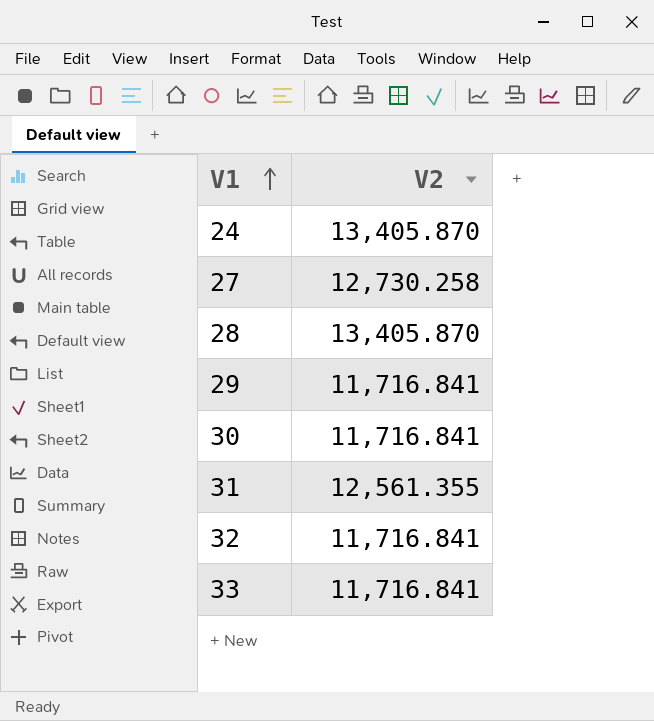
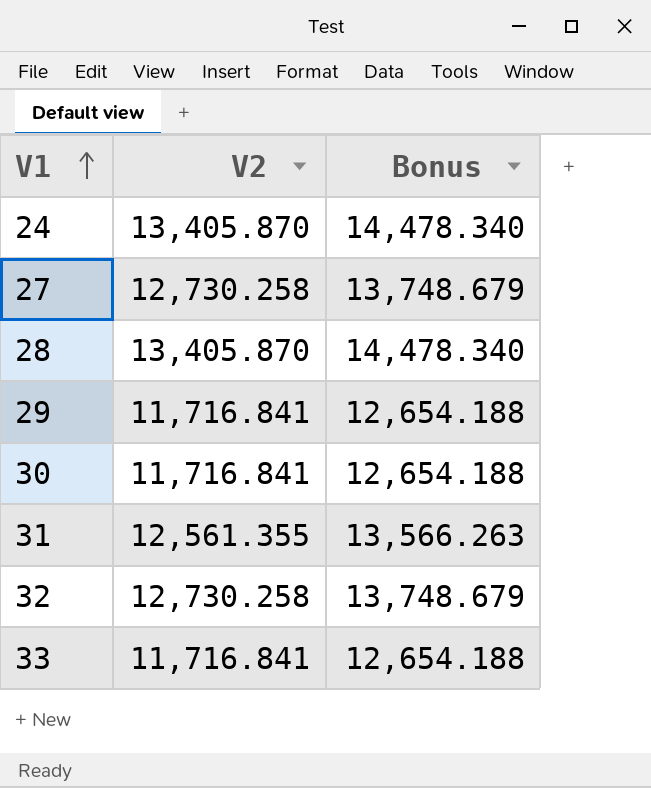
column Bonus | formula: none -> [V2] * 1.08
32 | V2: 11,716.841 -> 12,730.258

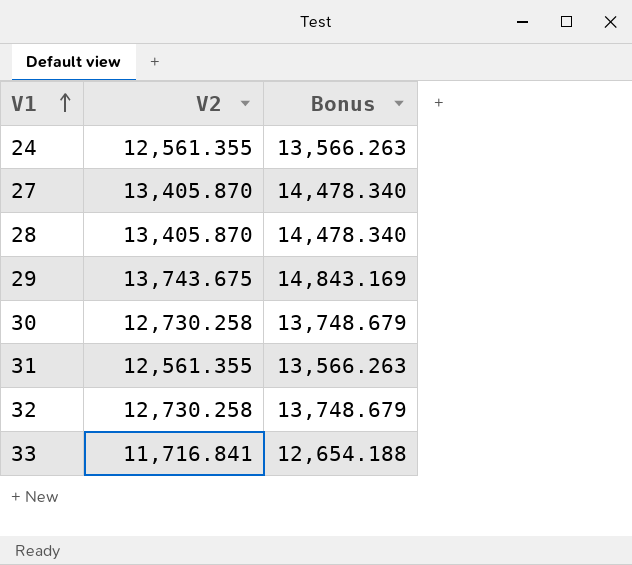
24 | V2: 13,405.870 -> 12,561.355
24 | Bonus: 14,478.340 -> 13,566.263
27 | V2: 12,730.258 -> 13,405.870
27 | Bonus: 13,748.679 -> 14,478.340
29 | V2: 11,716.841 -> 13,743.675
29 | Bonus: 12,654.188 -> 14,843.169
30 | V2: 11,716.841 -> 12,730.258
30 | Bonus: 12,654.188 -> 13,748.679

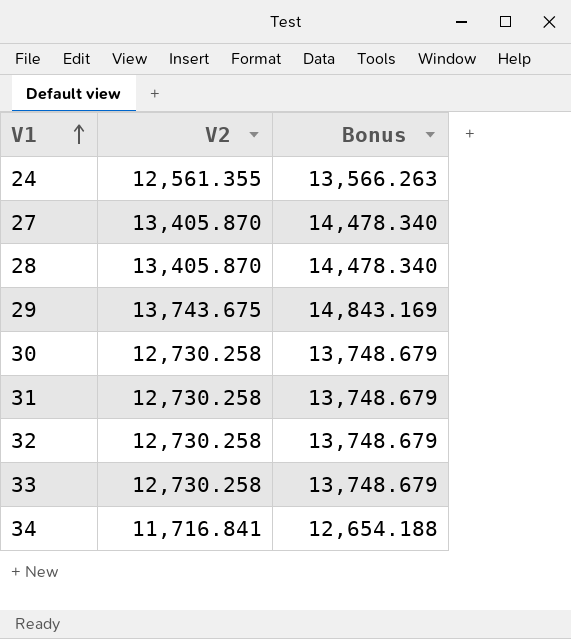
31 | V2: 12,561.355 -> 12,730.258
31 | Bonus: 13,566.263 -> 13,748.679
33 | V2: 11,716.841 -> 12,730.258
33 | Bonus: 12,654.188 -> 13,748.679
row 34: none -> 11,716.841 | 12,654.188

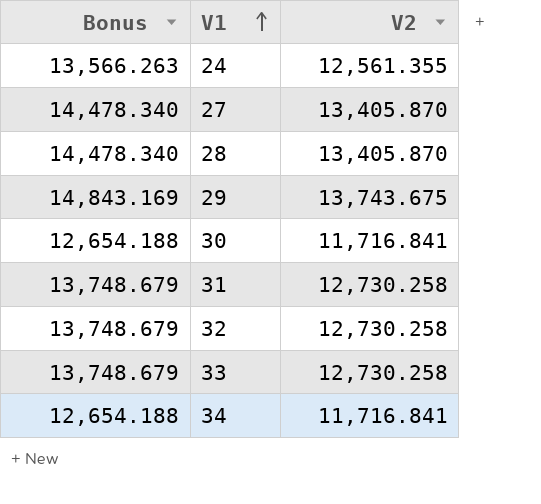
column Bonus | position: 3 -> 1
30 | Bonus: 13,748.679 -> 12,654.188
30 | V2: 12,730.258 -> 11,716.841

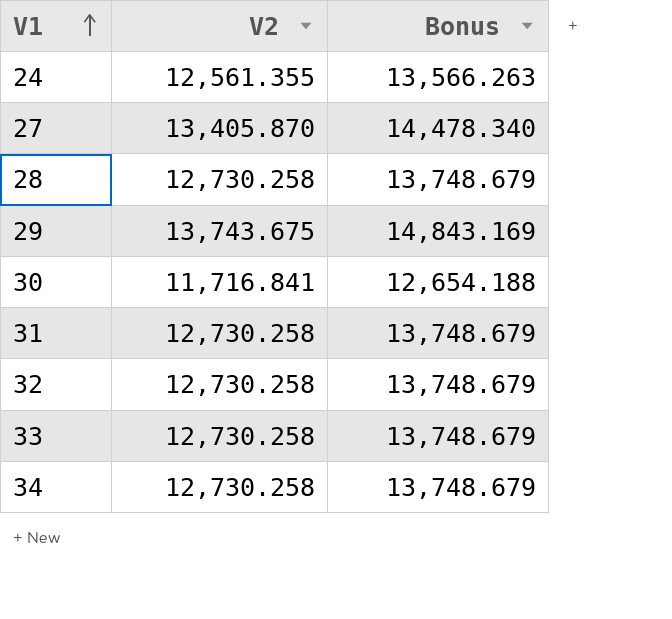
column Bonus | position: 1 -> 3
28 | V2: 13,405.870 -> 12,730.258
28 | Bonus: 14,478.340 -> 13,748.679
34 | V2: 11,716.841 -> 12,730.258
34 | Bonus: 12,654.188 -> 13,748.679

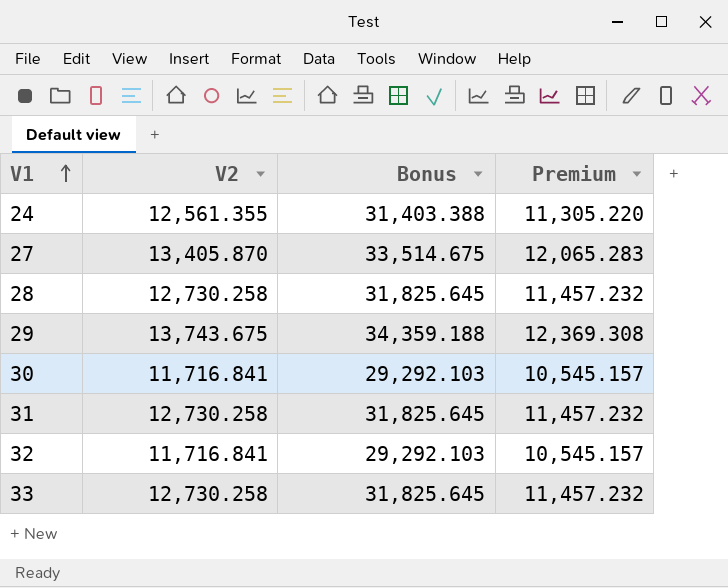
column Bonus | formula: [V2] * 1.08 -> [V2] * 2.5
column Premium | formula: none -> [V2] * 0.9
row 34: 12,730.258 | 13,748.679 -> none
32 | V2: 12,730.258 -> 11,716.841

